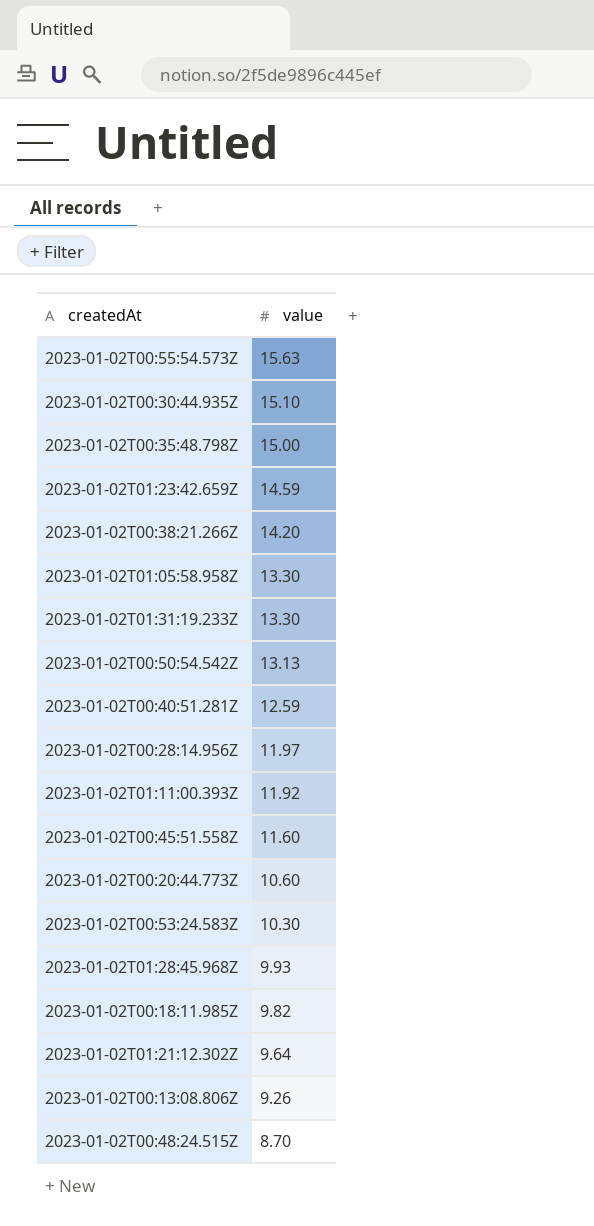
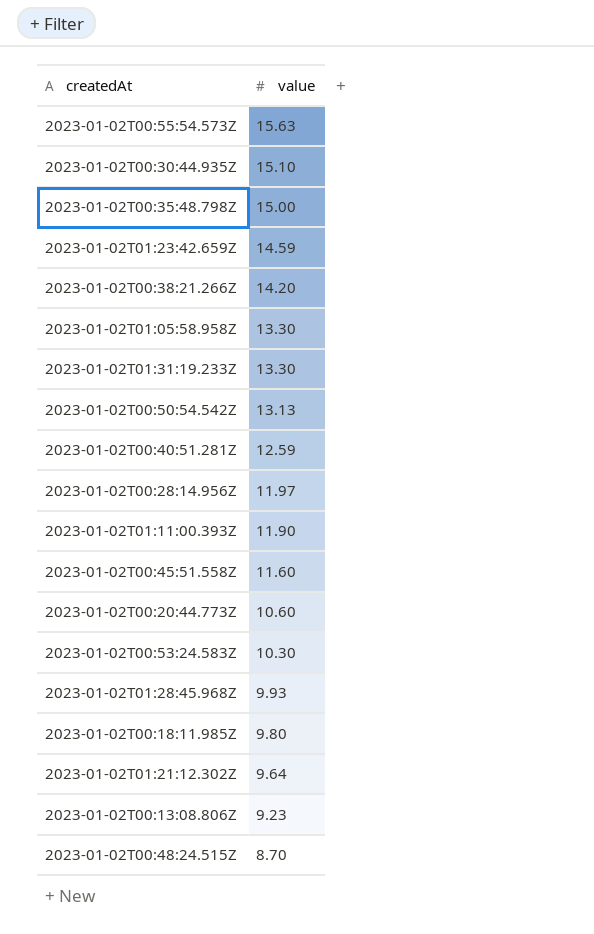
2023-01-02T01:11:00.393Z | value: 11.92 -> 11.90
2023-01-02T00:18:11.985Z | value: 9.82 -> 9.80
2023-01-02T00:13:08.806Z | value: 9.26 -> 9.23

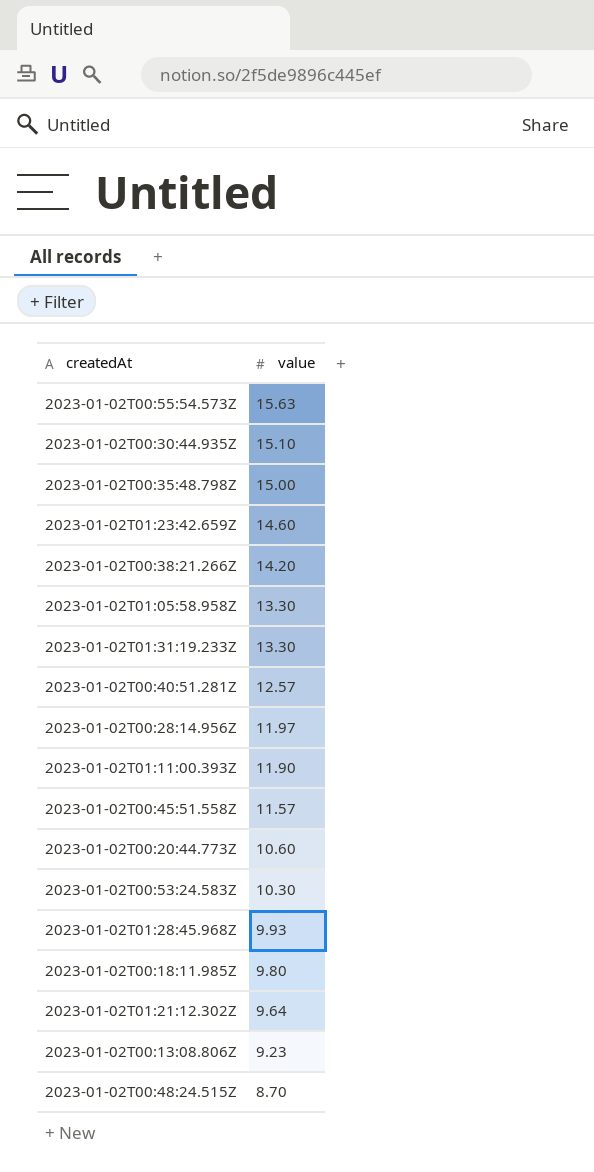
row 2023-01-02T00:50:54.542Z: 13.13 -> none
2023-01-02T01:23:42.659Z | value: 14.59 -> 14.60
2023-01-02T00:40:51.281Z | value: 12.59 -> 12.57
2023-01-02T00:45:51.558Z | value: 11.60 -> 11.57

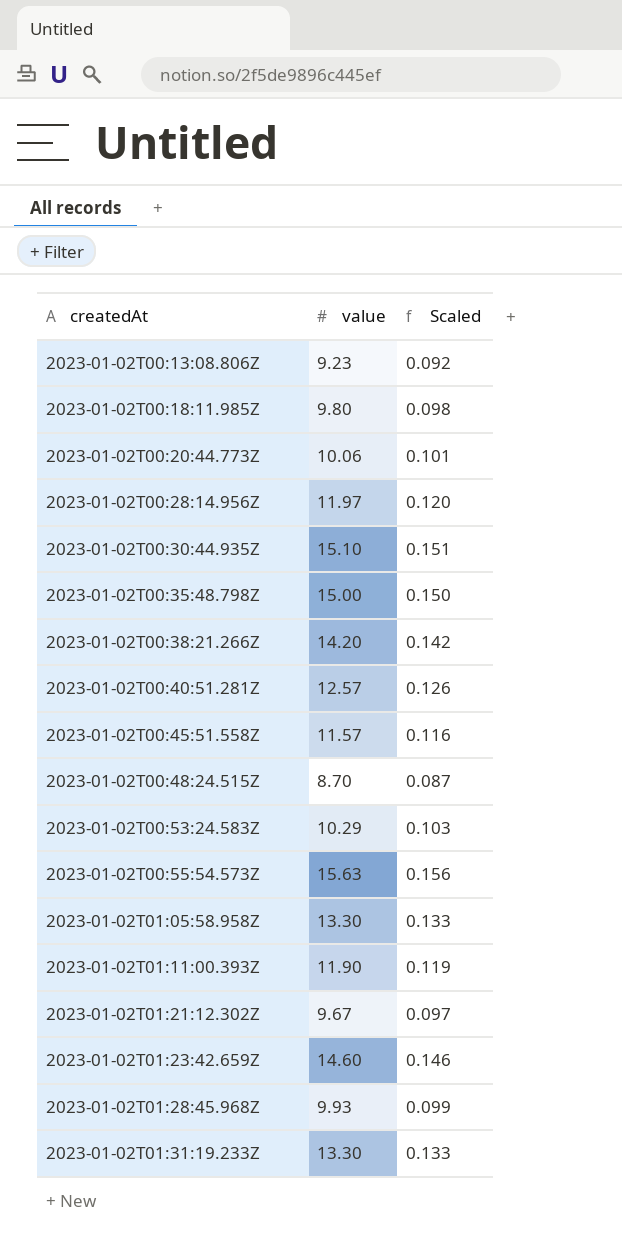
row order: value descending -> createdAt ascending
column Scaled | formula: none -> [value] * 0.01
2023-01-02T00:20:44.773Z | value: 10.60 -> 10.06
2023-01-02T00:53:24.583Z | value: 10.30 -> 10.29
2023-01-02T01:21:12.302Z | value: 9.64 -> 9.67

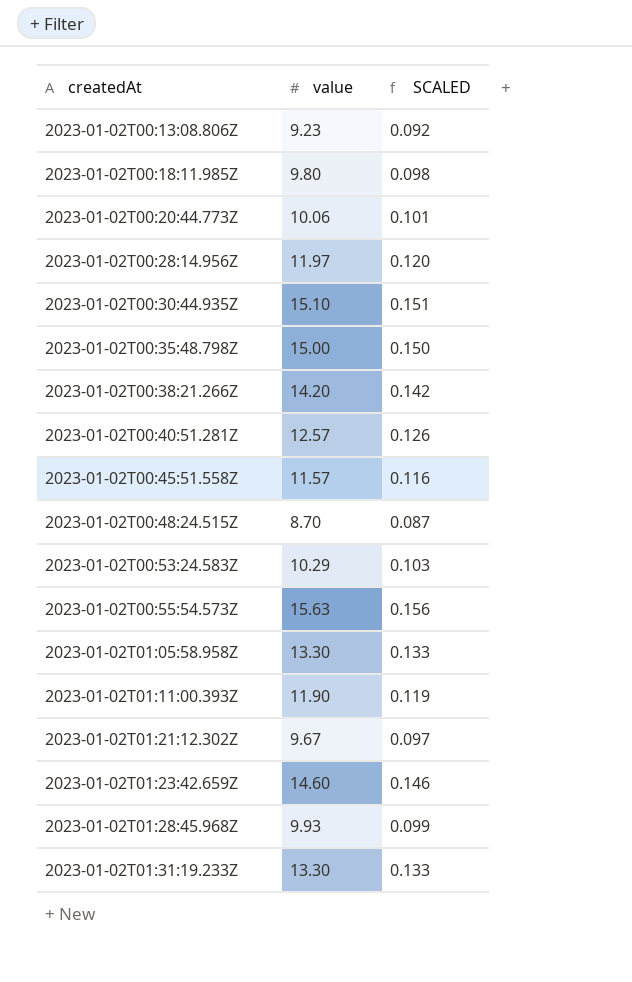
column name: Scaled -> SCALED

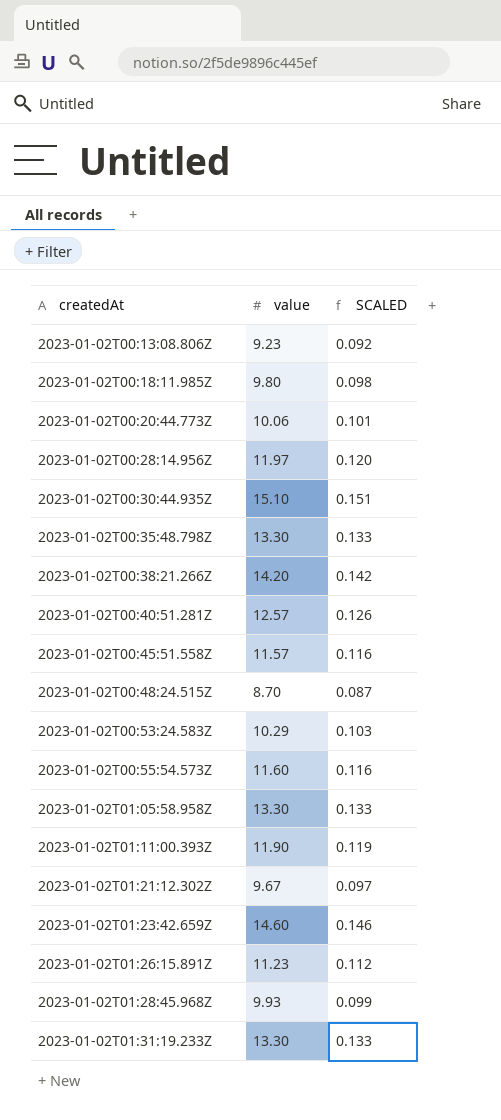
2023-01-02T00:35:48.798Z | value: 15.00 -> 13.30
2023-01-02T00:35:48.798Z | SCALED: 0.150 -> 0.133
2023-01-02T00:55:54.573Z | value: 15.63 -> 11.60
2023-01-02T00:55:54.573Z | SCALED: 0.156 -> 0.116
row 2023-01-02T01:26:15.891Z: none -> 11.23 | 0.112

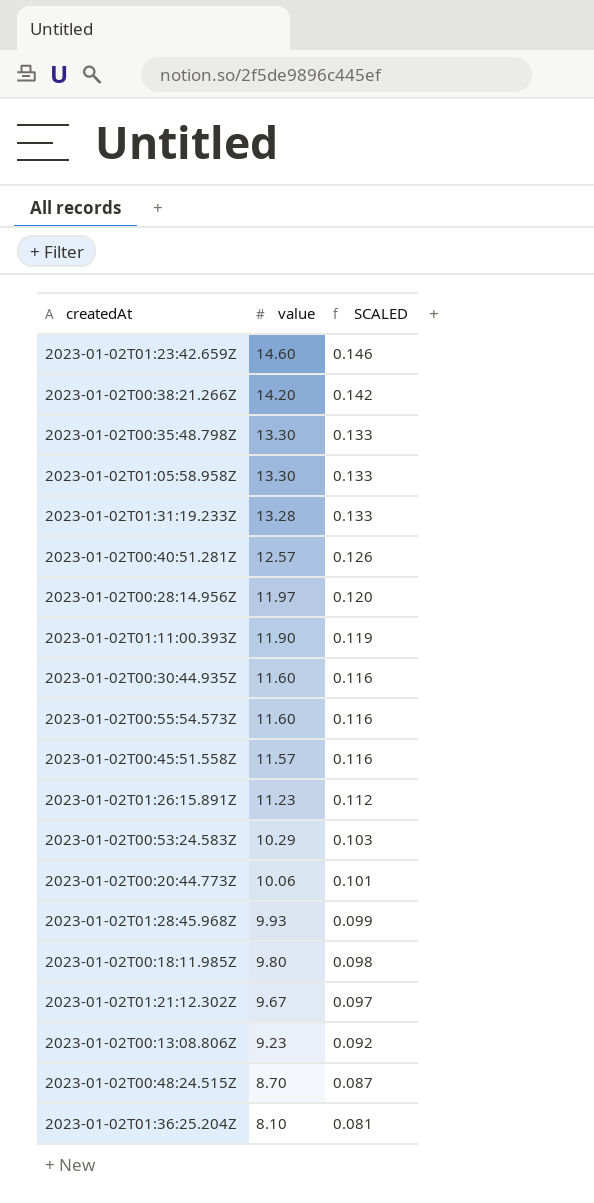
row order: createdAt ascending -> value descending
2023-01-02T01:31:19.233Z | value: 13.30 -> 13.28
2023-01-02T00:30:44.935Z | value: 15.10 -> 11.60
2023-01-02T00:30:44.935Z | SCALED: 0.151 -> 0.116
row 2023-01-02T01:36:25.204Z: none -> 8.10 | 0.081

